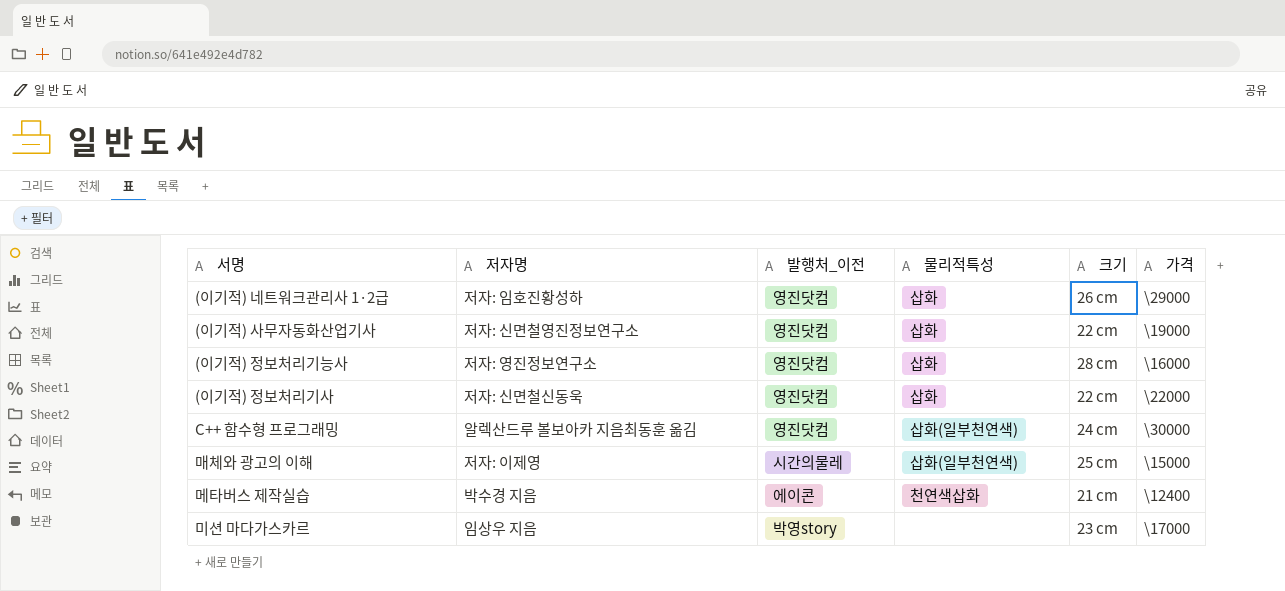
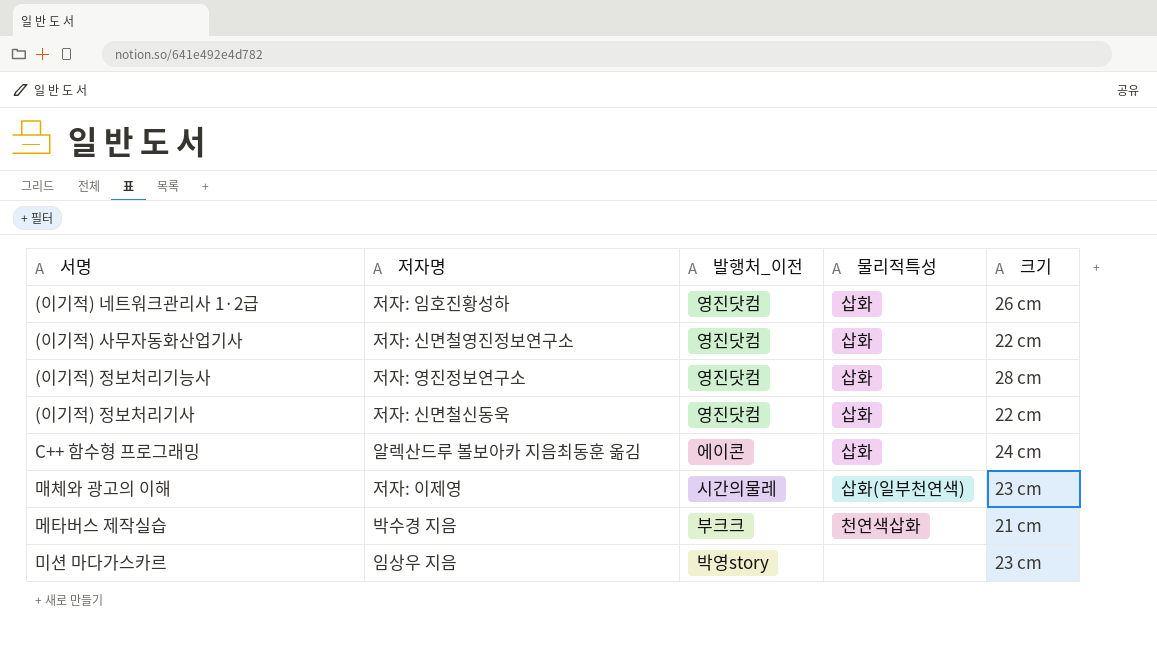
column 가격 | position: 6 -> none
C++ 함수형 프로그래밍 | 발행처_이전: 영진닷컴 -> 에이콘
C++ 함수형 프로그래밍 | 물리적특성: 삽화(일부천연색) -> 삽화
매체와 광고의 이해 | 크기: 25 cm -> 23 cm
메타버스 제작실습 | 발행처_이전: 에이콘 -> 부크크

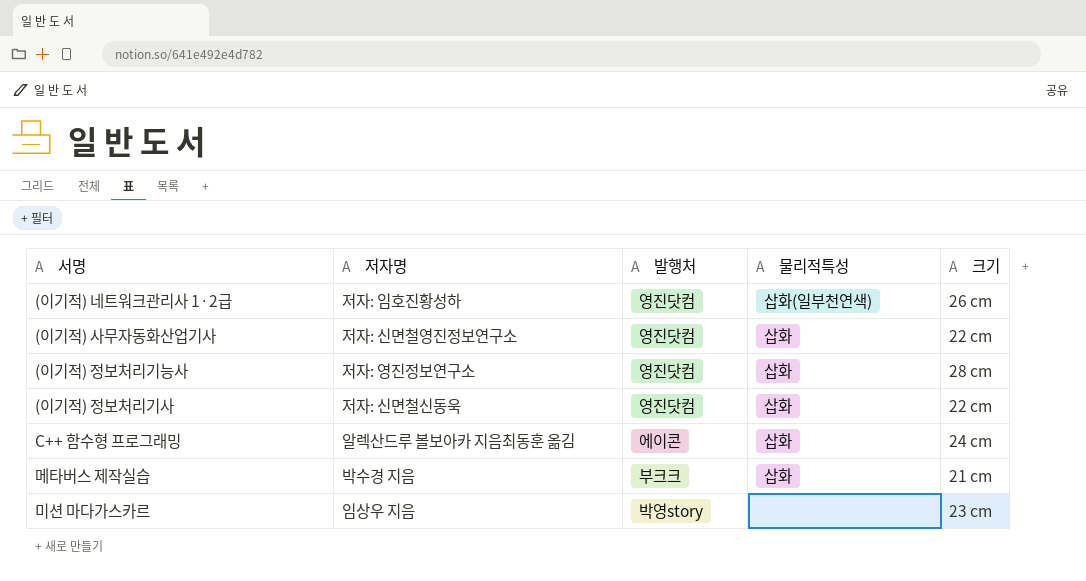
column name: 발행처_이전 -> 발행처
row 매체와 광고의 이해: 저자: 이제영 | 시간의물레 | 삽화(일부천연색) | 23 cm -> none
(이기적) 네트워크관리사 1·2급 | 물리적특성: 삽화 -> 삽화(일부천연색)
메타버스 제작실습 | 물리적특성: 천연색삽화 -> 삽화

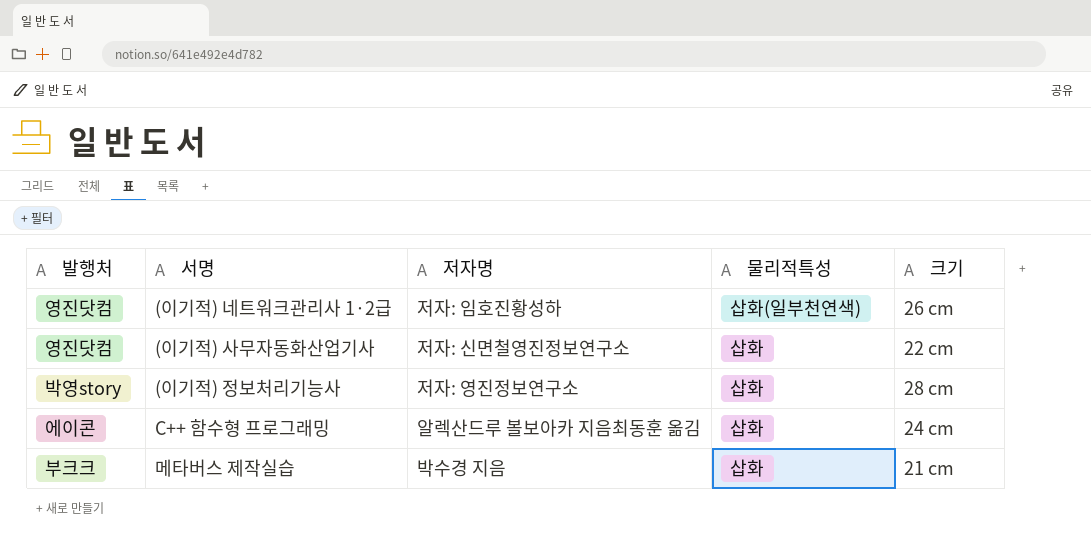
column 발행처 | position: 3 -> 1
row (이기적) 정보처리기사: 저자: 신면철신동욱 | 영진닷컴 | 삽화 | 22 cm -> none
row 미션 마다가스카르: 임상우 지음 | 박영story | none | 23 cm -> none
(이기적) 정보처리기능사 | 발행처: 영진닷컴 -> 박영story

